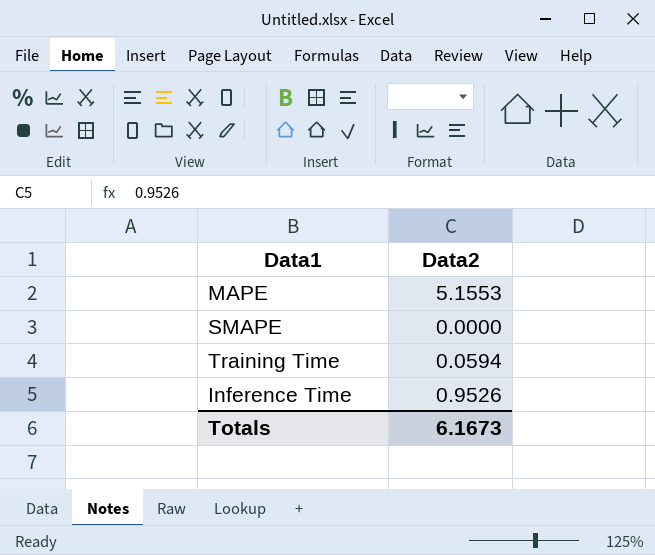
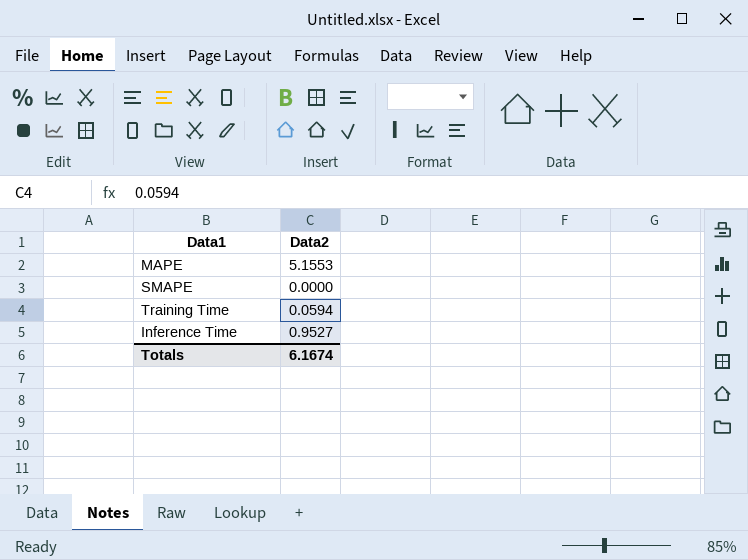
Inference Time | Data2: 0.9526 -> 0.9527
Totals | Data2: 6.1673 -> 6.1674

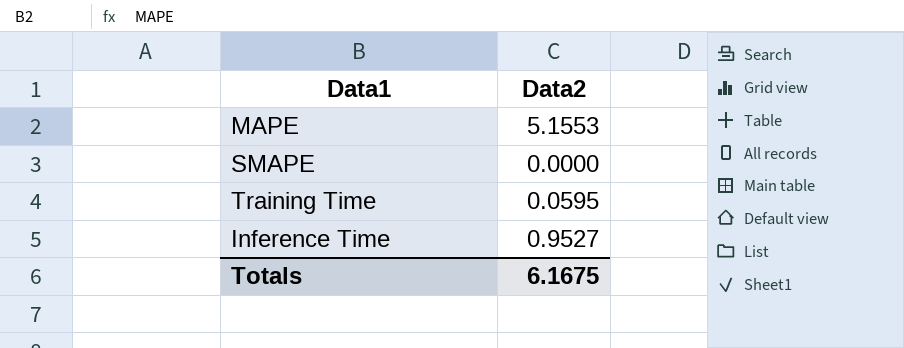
Training Time | Data2: 0.0594 -> 0.0595
Totals | Data2: 6.1674 -> 6.1675

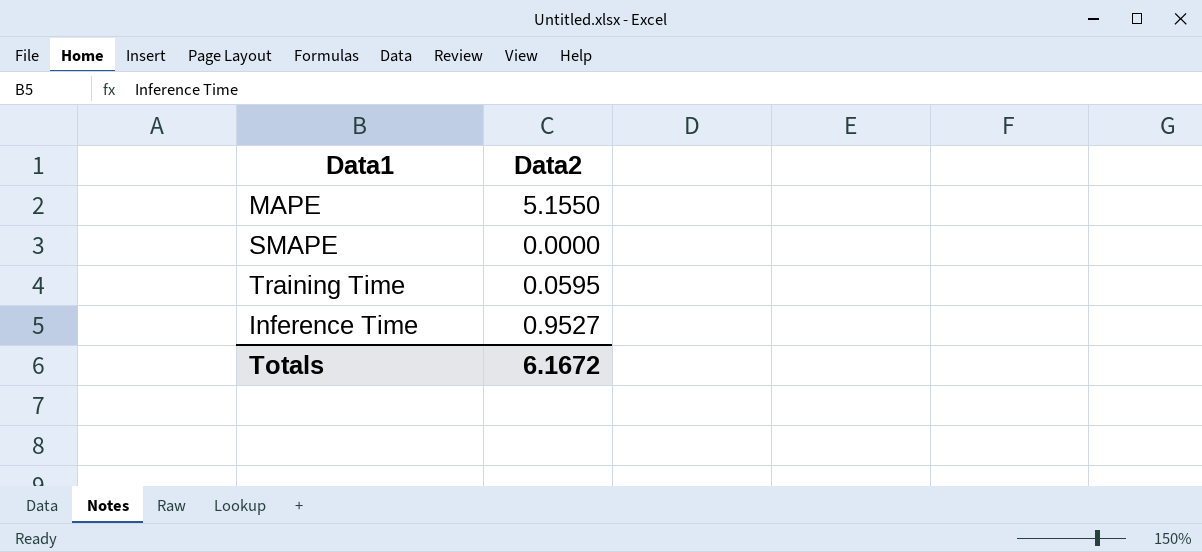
MAPE | Data2: 5.1553 -> 5.1550
Totals | Data2: 6.1675 -> 6.1672

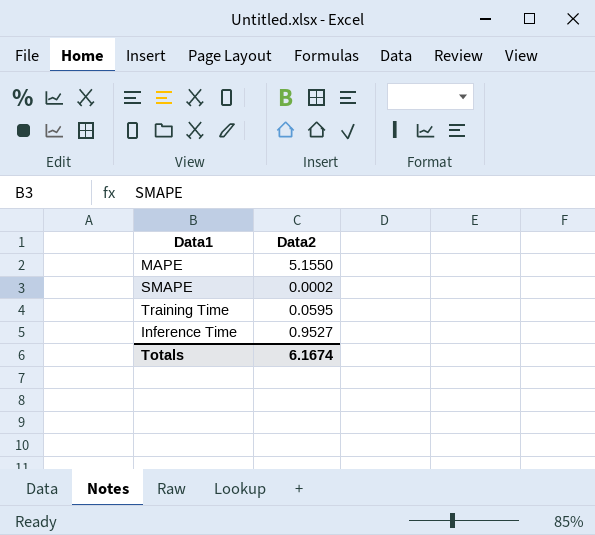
SMAPE | Data2: 0.0000 -> 0.0002
Totals | Data2: 6.1672 -> 6.1674

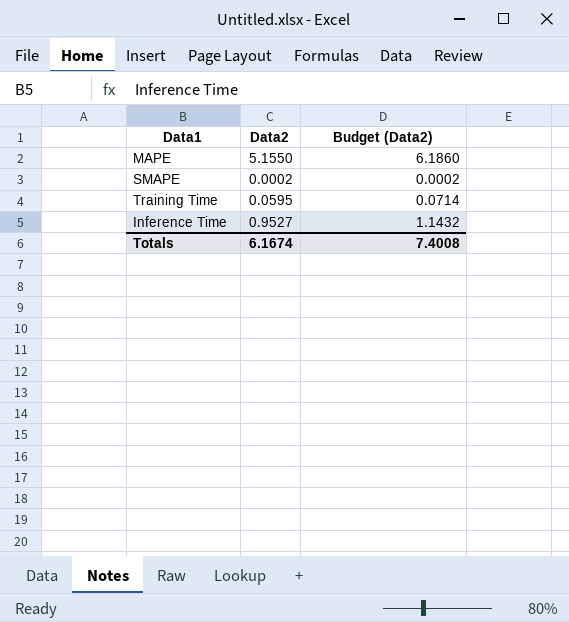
column Budget (Data2) | formula: none -> [Data2] * 1.2

